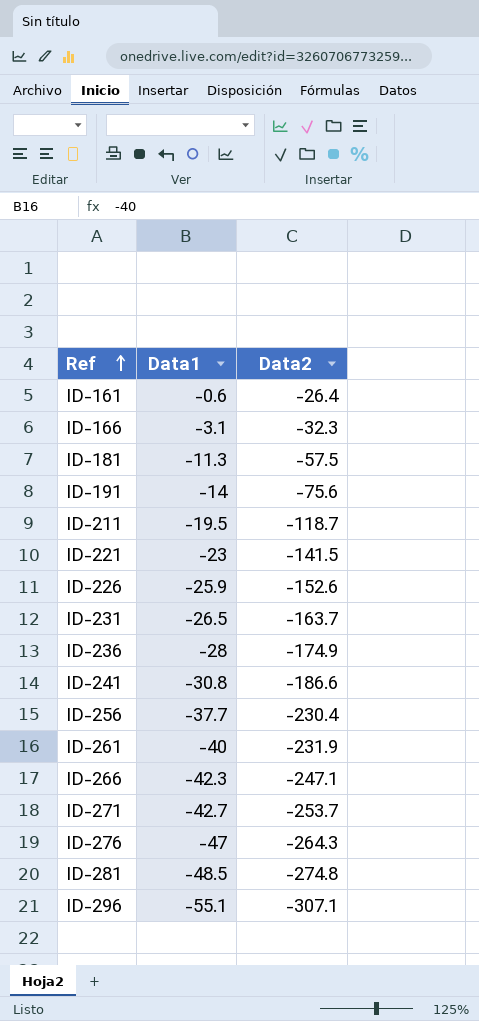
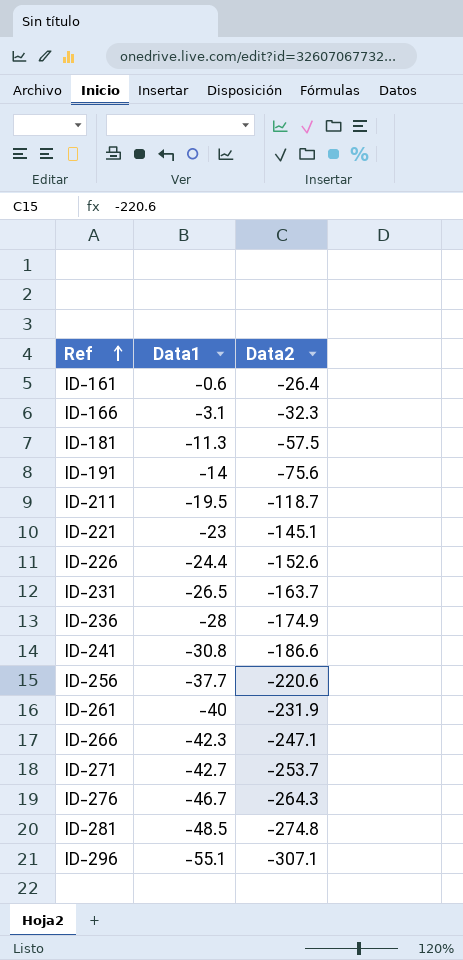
ID-221 | Data2: -141.5 -> -145.1
ID-226 | Data1: -25.9 -> -24.4
ID-256 | Data2: -230.4 -> -220.6
ID-276 | Data1: -47 -> -46.7

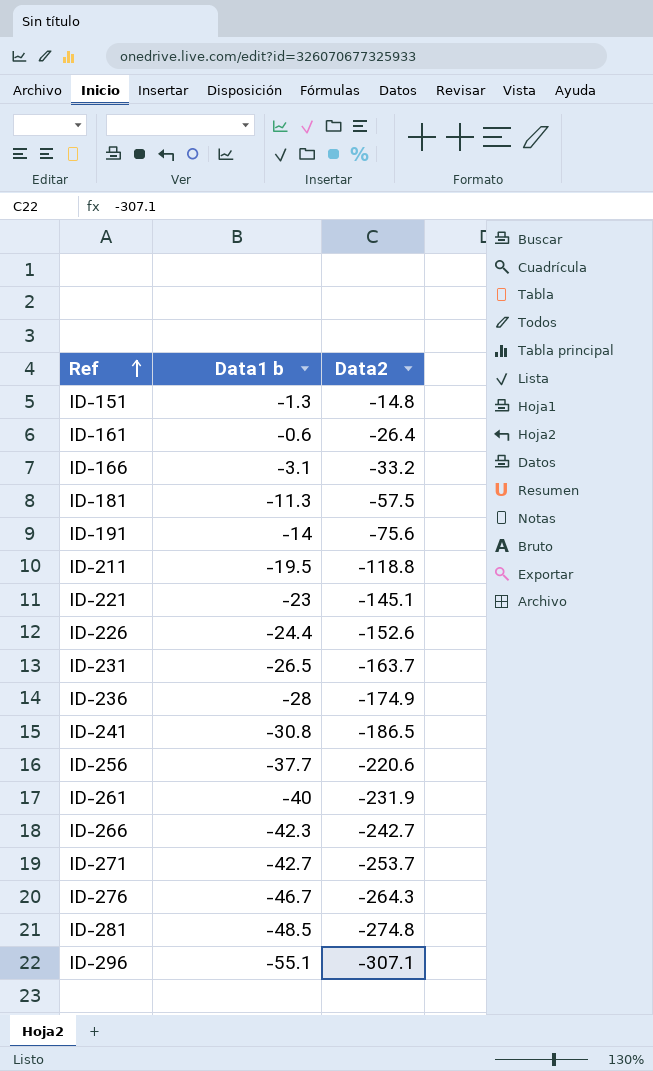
column name: Data1 -> Data1 b
row ID-151: none -> -1.3 | -14.8
ID-166 | Data2: -32.3 -> -33.2
ID-211 | Data2: -118.7 -> -118.8
ID-241 | Data2: -186.6 -> -186.5
ID-266 | Data2: -247.1 -> -242.7

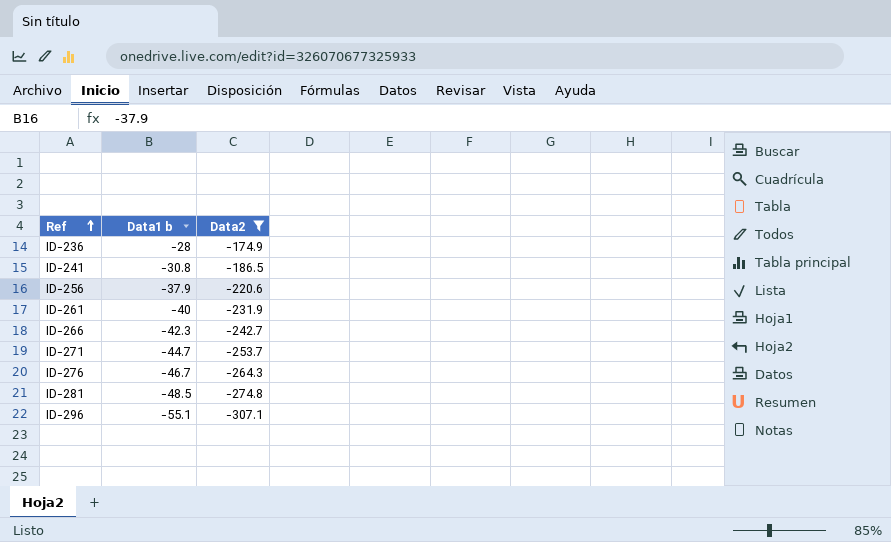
filter: none -> Data2 <= -174.9
ID-256 | Data1 b: -37.7 -> -37.9
ID-271 | Data1 b: -42.7 -> -44.7

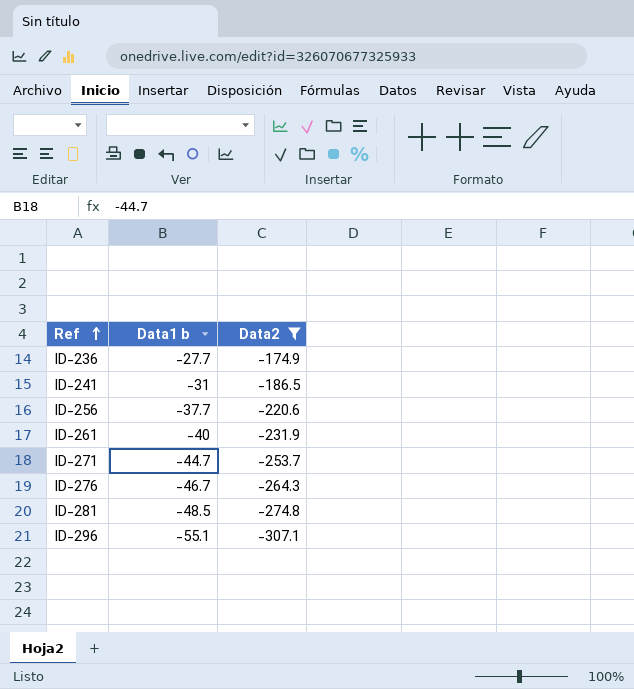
row ID-266: -42.3 | -242.7 -> none
ID-236 | Data1 b: -28 -> -27.7
ID-241 | Data1 b: -30.8 -> -31
ID-256 | Data1 b: -37.9 -> -37.7

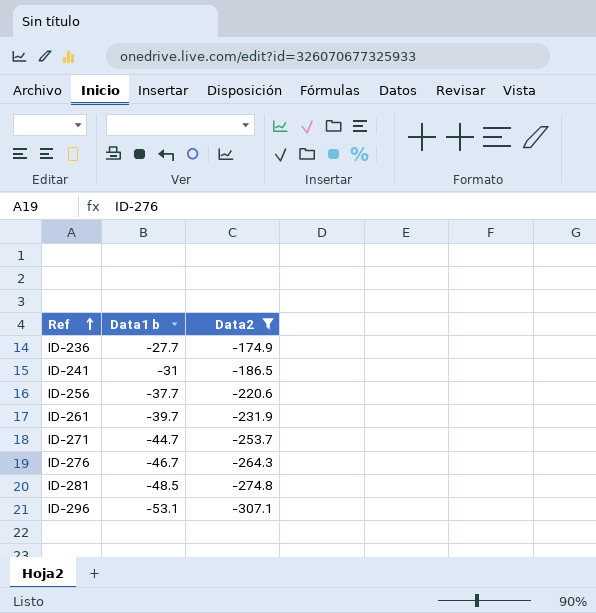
ID-261 | Data1 b: -40 -> -39.7
ID-296 | Data1 b: -55.1 -> -53.1

